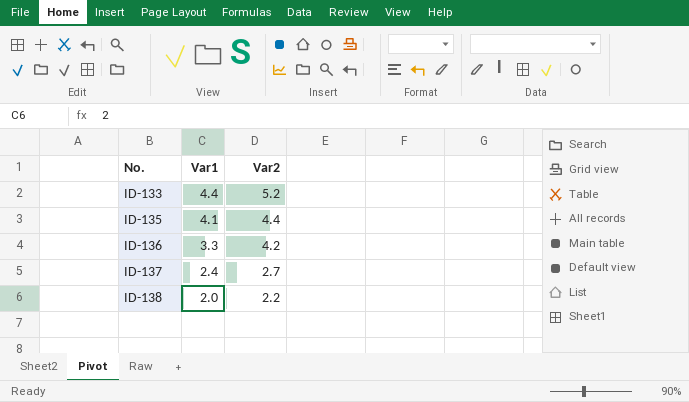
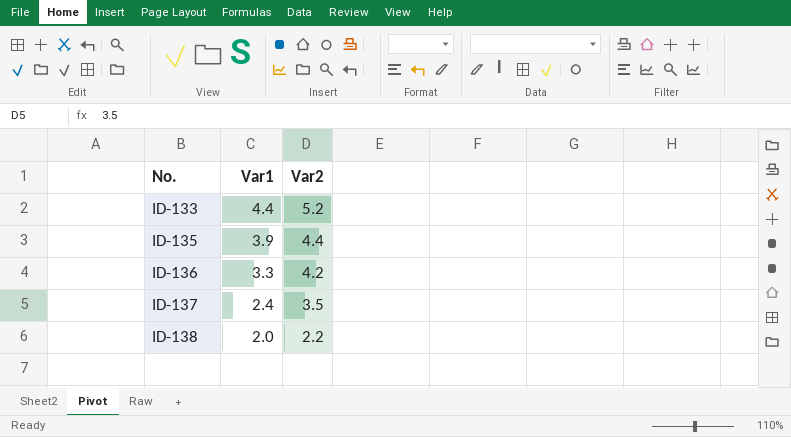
ID-135 | Var1: 4.1 -> 3.9
ID-137 | Var2: 2.7 -> 3.5

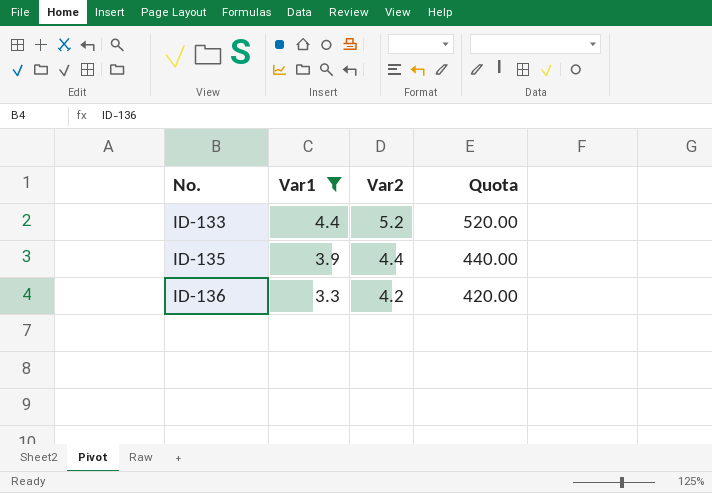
filter: none -> Var1 >= 3.3
column Quota | formula: none -> [Var2] * 100

